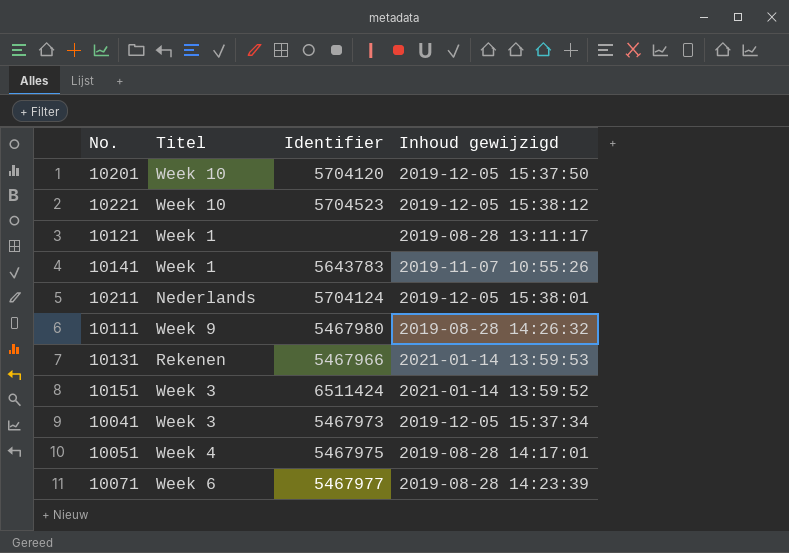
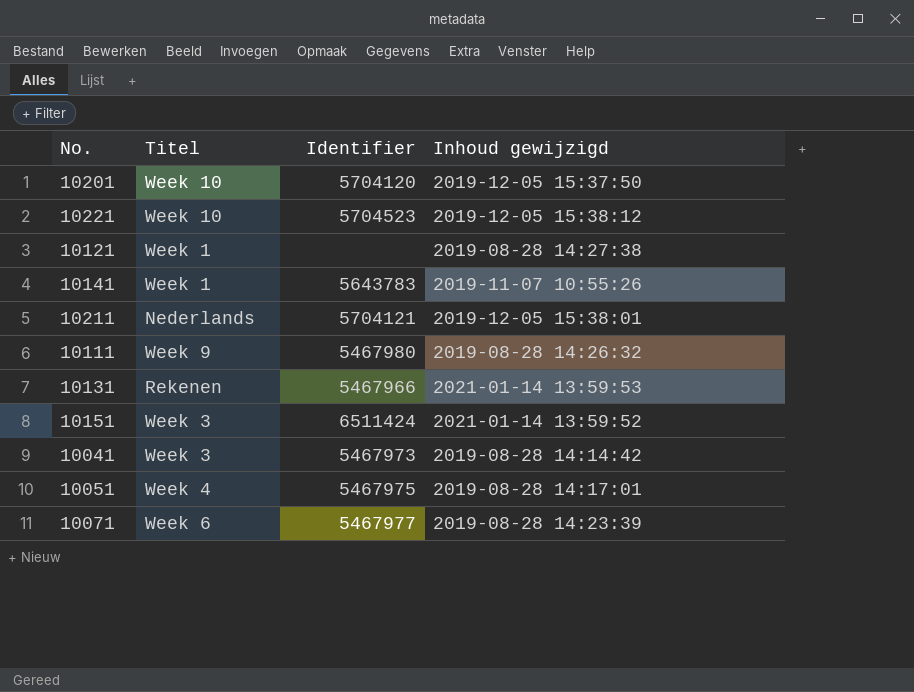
10121 | Inhoud gewijzigd: 2019-08-28 13:11:17 -> 2019-08-28 14:27:38
10211 | Identifier: 5704124 -> 5704121
10041 | Inhoud gewijzigd: 2019-12-05 15:37:34 -> 2019-08-28 14:14:42

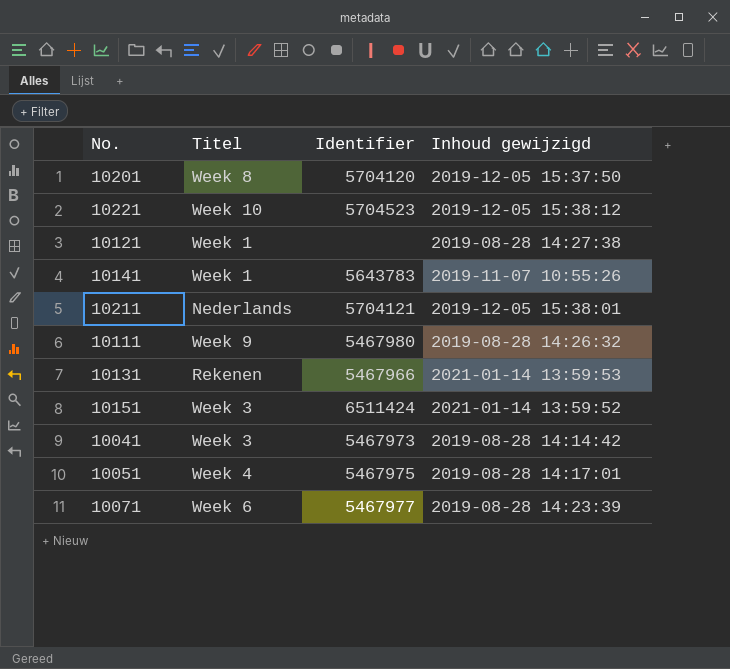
10201 | Titel: Week 10 -> Week 8

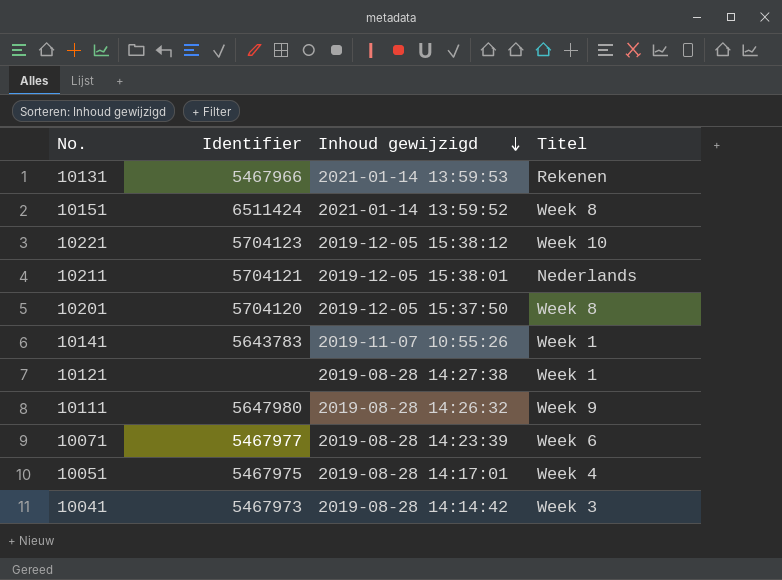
row order: none -> Inhoud gewijzigd descending
column Titel | position: 2 -> 4
10151 | Titel: Week 3 -> Week 8
10221 | Identifier: 5704523 -> 5704123
10111 | Identifier: 5467980 -> 5647980

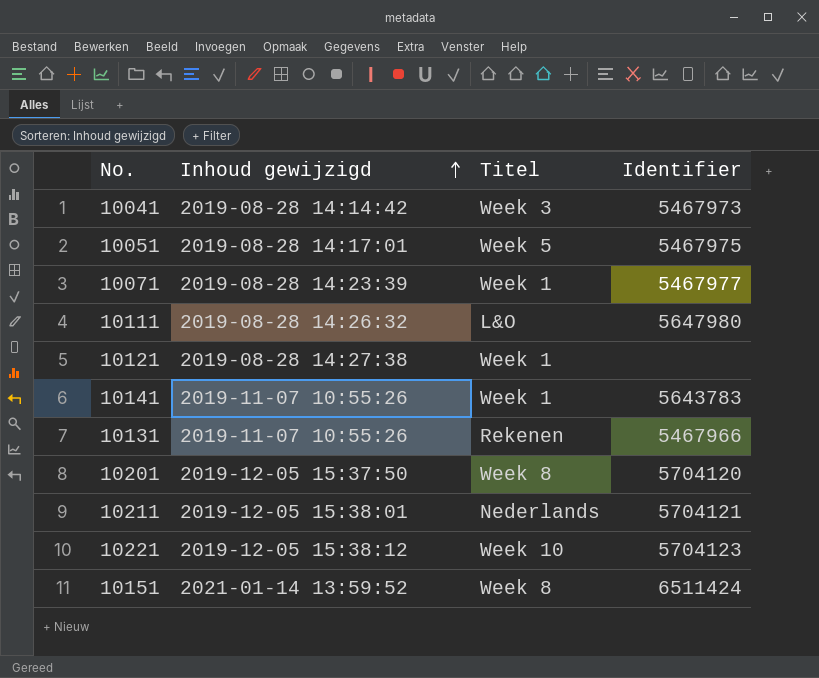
row order: Inhoud gewijzigd descending -> Inhoud gewijzigd ascending
column Identifier | position: 2 -> 4
10051 | Titel: Week 4 -> Week 5
10071 | Titel: Week 6 -> Week 1
10111 | Titel: Week 9 -> L&O
10131 | Inhoud gewijzigd: 2021-01-14 13:59:53 -> 2019-11-07 10:55:26

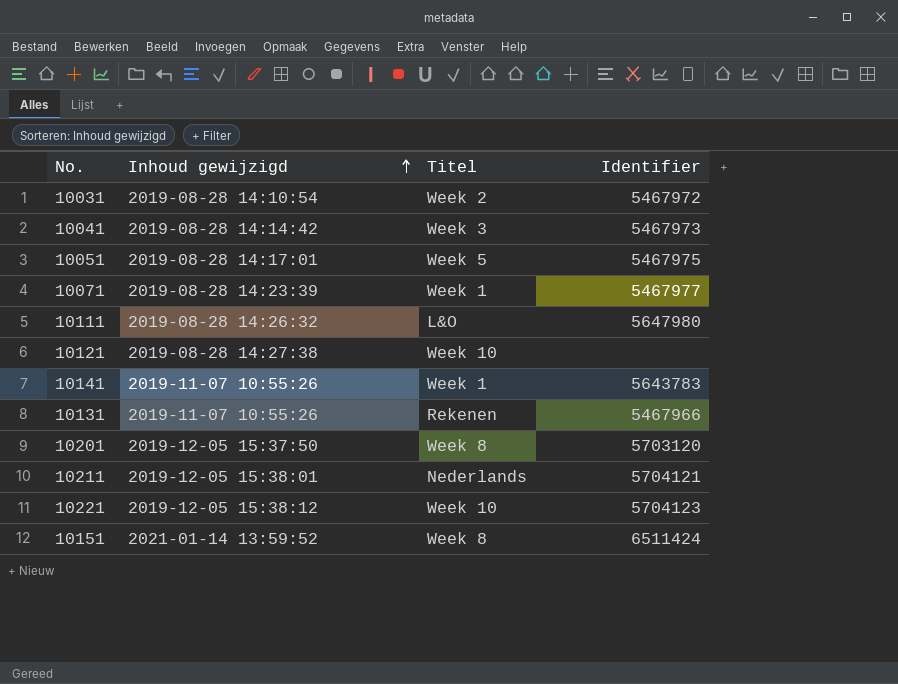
row 10031: none -> 2019-08-28 14:10:54 | Week 2 | 5467972
10121 | Titel: Week 1 -> Week 10
10201 | Identifier: 5704120 -> 5703120

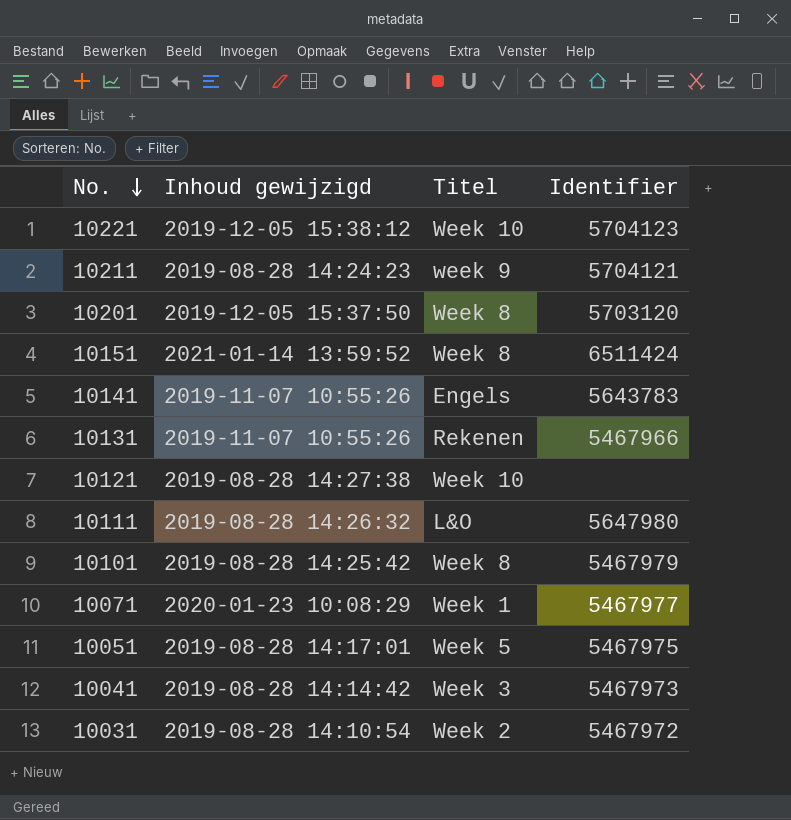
row order: Inhoud gewijzigd ascending -> No. descending
10211 | Inhoud gewijzigd: 2019-12-05 15:38:01 -> 2019-08-28 14:24:23
10211 | Titel: Nederlands -> week 9
10141 | Titel: Week 1 -> Engels
row 10101: none -> 2019-08-28 14:25:42 | Week 8 | 5467979
10071 | Inhoud gewijzigd: 2019-08-28 14:23:39 -> 2020-01-23 10:08:29

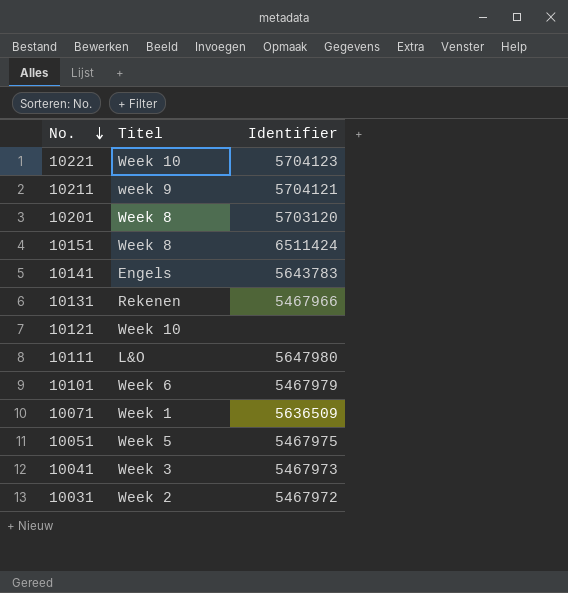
column Inhoud gewijzigd | position: 2 -> none
10101 | Titel: Week 8 -> Week 6
10071 | Identifier: 5467977 -> 5636509

